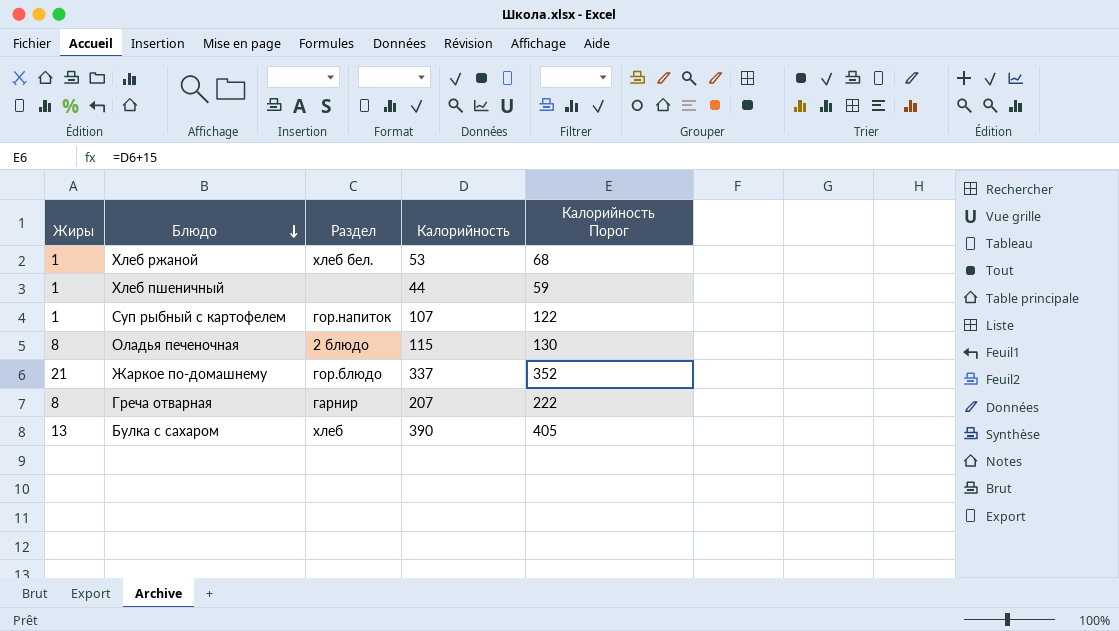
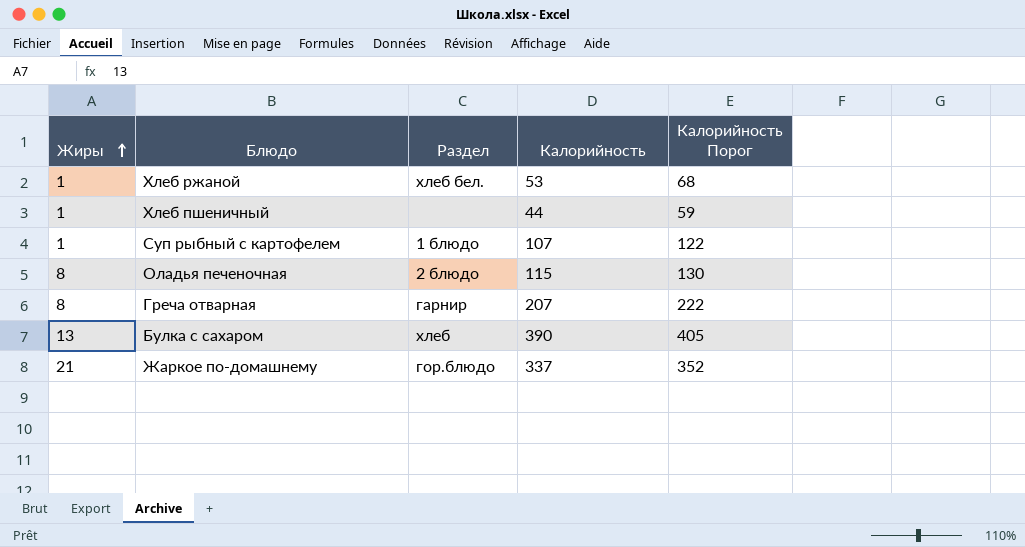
row order: Блюдо descending -> Жиры ascending
Суп рыбный с картофелем | Раздел: гор.напиток -> 1 блюдо

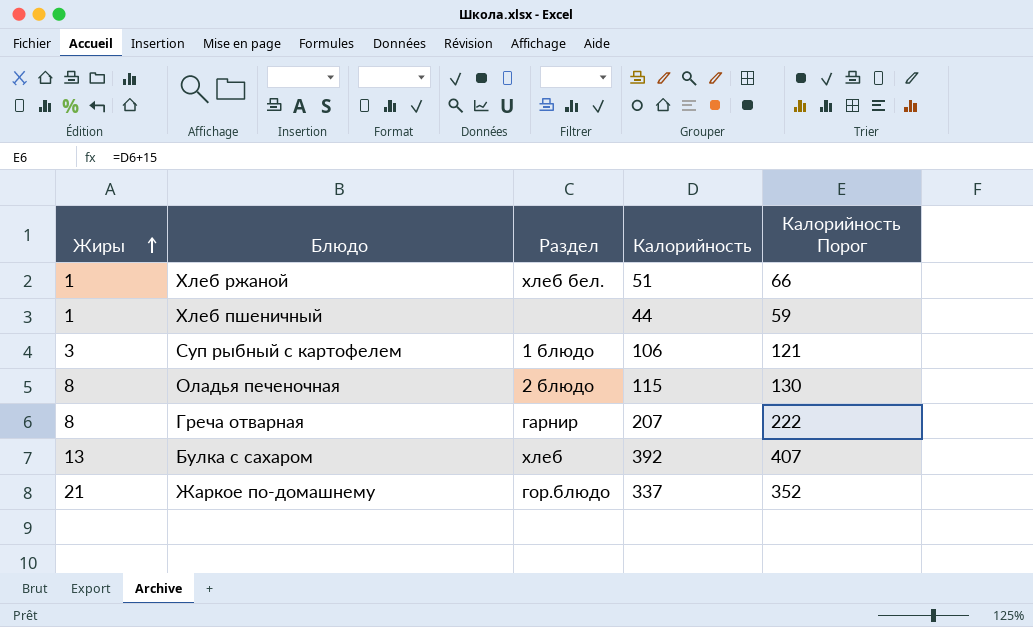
Хлеб ржаной | Калорийность: 53 -> 51
Хлеб ржаной | Калорийность Порог: 68 -> 66
Суп рыбный с картофелем | Жиры: 1 -> 3
Суп рыбный с картофелем | Калорийность: 107 -> 106
Суп рыбный с картофелем | Калорийность Порог: 122 -> 121
Булка с сахаром | Калорийность: 390 -> 392
Булка с сахаром | Калорийность Порог: 405 -> 407

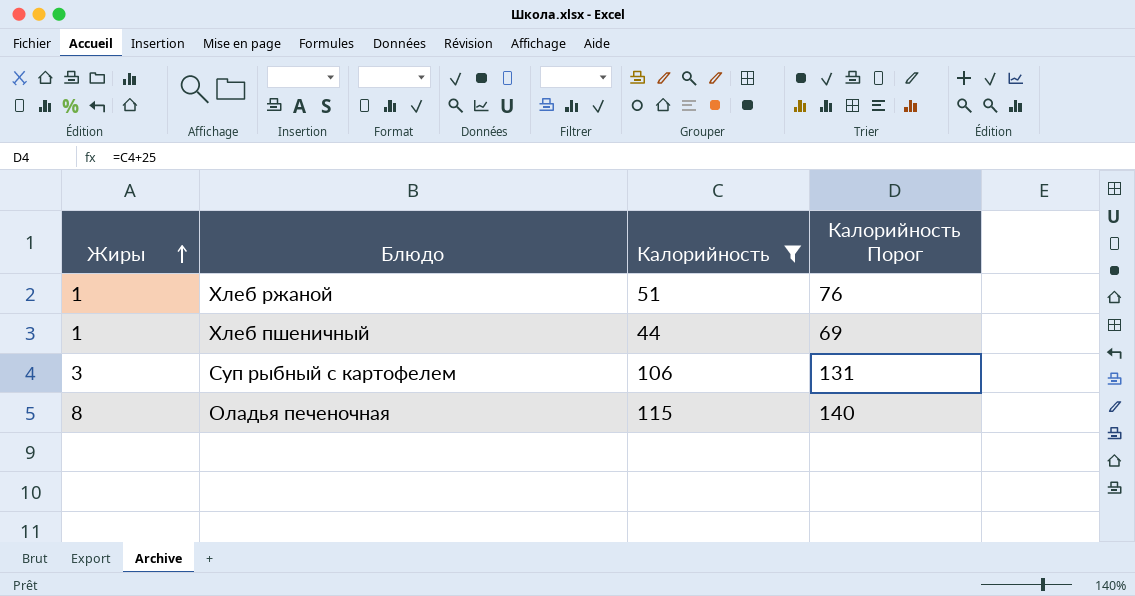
filter: none -> Калорийность <= 115
column Раздел | position: 3 -> none
column Калорийность Порог | formula: [Калорийность] + 15 -> [Калорийность] + 25

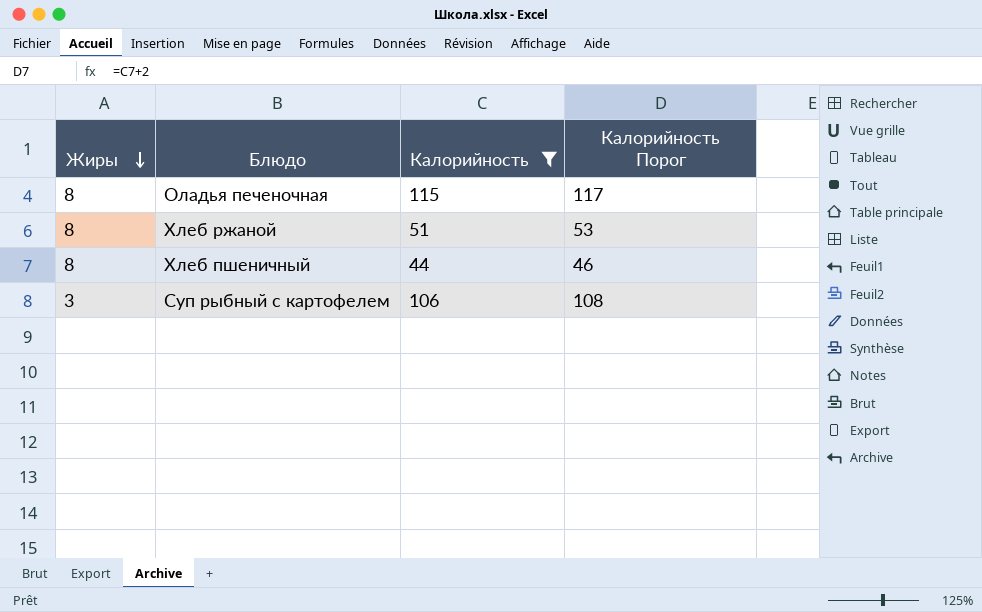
row order: Жиры ascending -> Жиры descending
column Калорийность Порог | formula: [Калорийность] + 25 -> [Калорийность] + 2
Хлеб ржаной | Жиры: 1 -> 8
Хлеб пшеничный | Жиры: 1 -> 8

